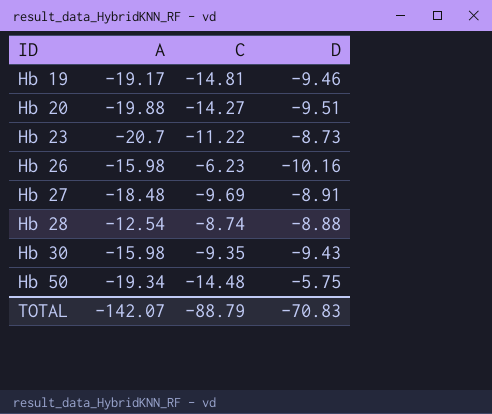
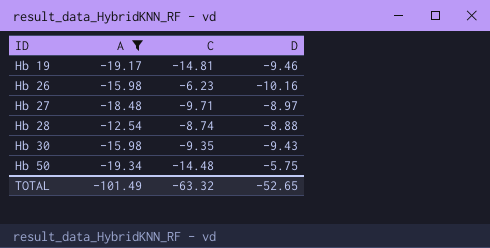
filter: none -> A >= -19.34
Hb 27 | C: -9.69 -> -9.71
Hb 27 | D: -8.91 -> -8.97
TOTAL | A: -142.07 -> -101.49
TOTAL | C: -88.79 -> -63.32
TOTAL | D: -70.83 -> -52.65

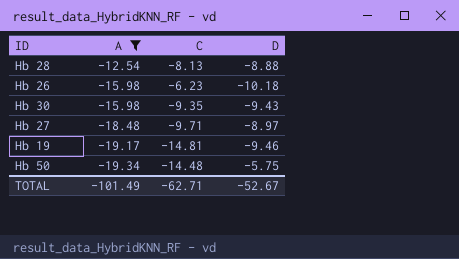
row order: ID ascending -> A descending
Hb 28 | C: -8.74 -> -8.13
Hb 26 | D: -10.16 -> -10.18
TOTAL | C: -63.32 -> -62.71
TOTAL | D: -52.65 -> -52.67

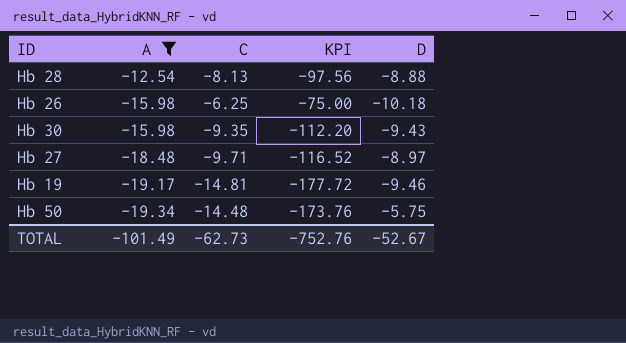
column KPI | formula: none -> [C] * 12
Hb 26 | C: -6.23 -> -6.25
TOTAL | C: -62.71 -> -62.73

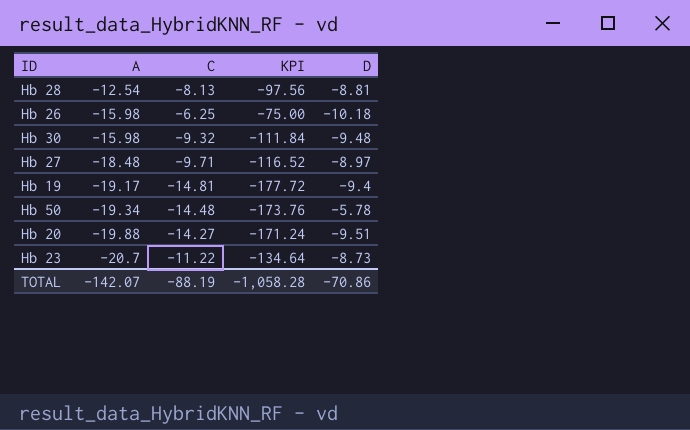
filter: A >= -19.34 -> none
Hb 28 | D: -8.88 -> -8.81
Hb 30 | C: -9.35 -> -9.32
Hb 30 | KPI: -112.20 -> -111.84
Hb 30 | D: -9.43 -> -9.48
Hb 19 | D: -9.46 -> -9.4
Hb 50 | D: -5.75 -> -5.78
TOTAL | A: -101.49 -> -142.07
TOTAL | C: -62.73 -> -88.19
TOTAL | KPI: -752.76 -> -1,058.28
TOTAL | D: -52.67 -> -70.86

